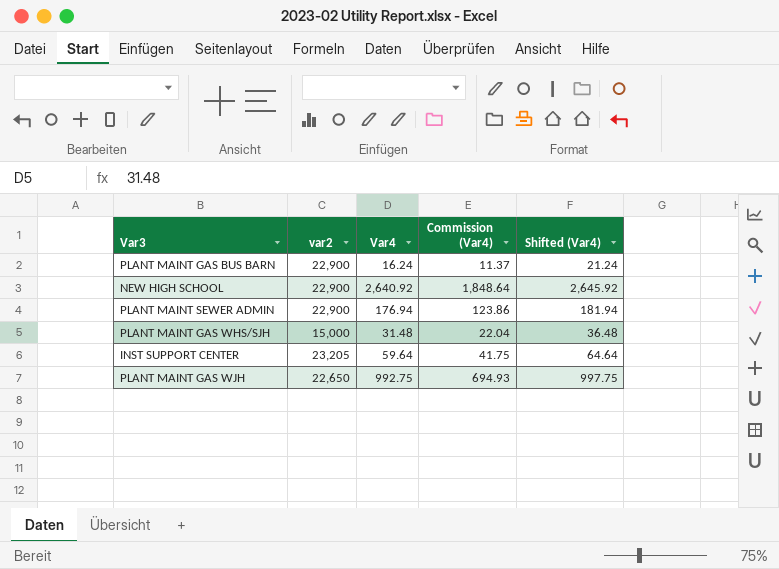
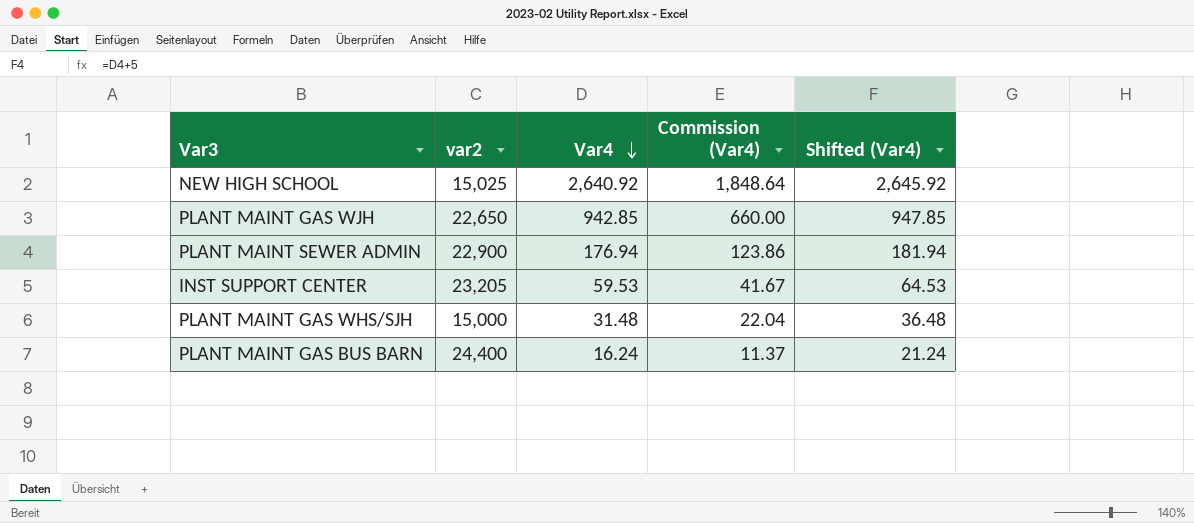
row order: none -> Var4 descending
NEW HIGH SCHOOL | var2: 22,900 -> 15,025
PLANT MAINT GAS WJH | Var4: 992.75 -> 942.85
PLANT MAINT GAS WJH | Commission (Var4): 694.93 -> 660.00
PLANT MAINT GAS WJH | Shifted (Var4): 997.75 -> 947.85
INST SUPPORT CENTER | Var4: 59.64 -> 59.53
INST SUPPORT CENTER | Commission (Var4): 41.75 -> 41.67
INST SUPPORT CENTER | Shifted (Var4): 64.64 -> 64.53
PLANT MAINT GAS BUS BARN | var2: 22,900 -> 24,400

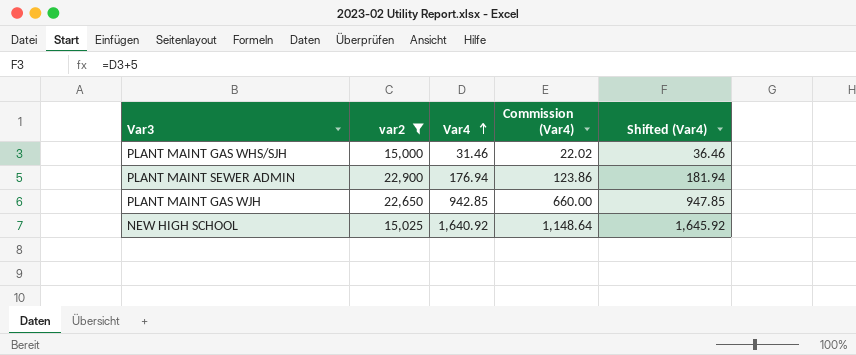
filter: none -> var2 <= 22,900
row order: Var4 descending -> Var4 ascending
PLANT MAINT GAS WHS/SJH | Var4: 31.48 -> 31.46
PLANT MAINT GAS WHS/SJH | Commission (Var4): 22.04 -> 22.02
PLANT MAINT GAS WHS/SJH | Shifted (Var4): 36.48 -> 36.46
NEW HIGH SCHOOL | Var4: 2,640.92 -> 1,640.92
NEW HIGH SCHOOL | Commission (Var4): 1,848.64 -> 1,148.64
NEW HIGH SCHOOL | Shifted (Var4): 2,645.92 -> 1,645.92

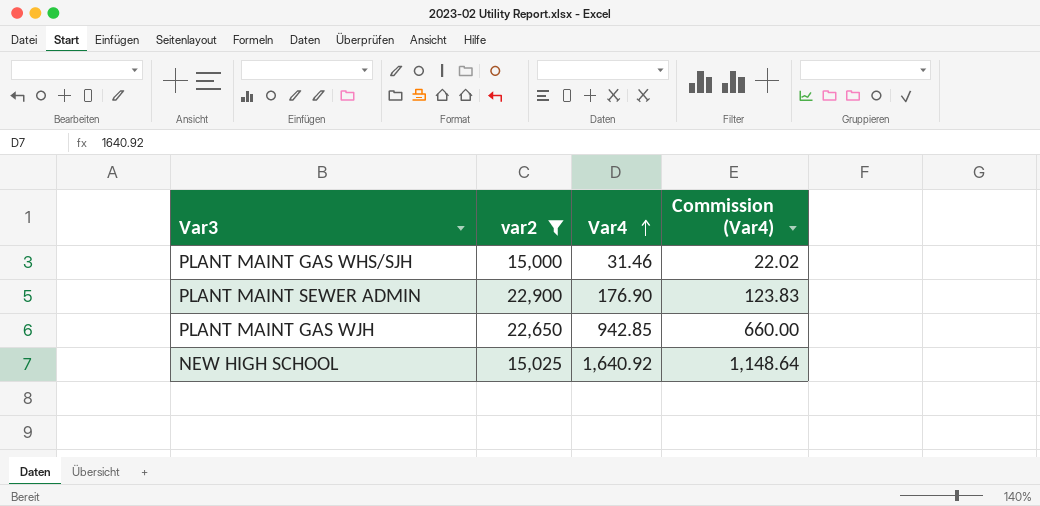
column Shifted (Var4) | formula: [Var4] + 5 -> none
PLANT MAINT SEWER ADMIN | Var4: 176.94 -> 176.90
PLANT MAINT SEWER ADMIN | Commission (Var4): 123.86 -> 123.83

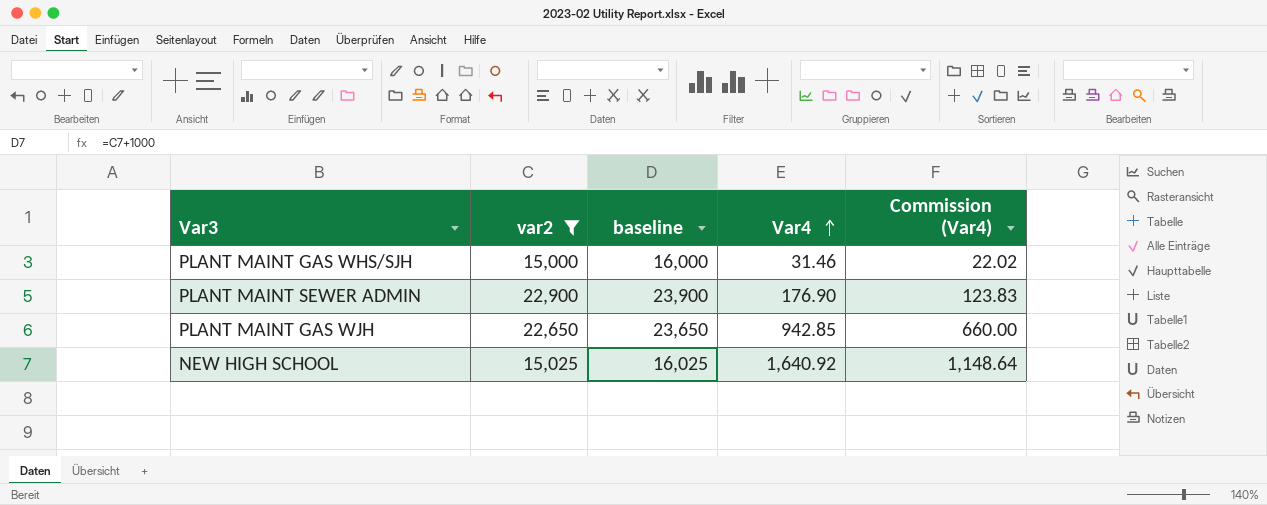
column baseline | formula: none -> [var2] + 1000

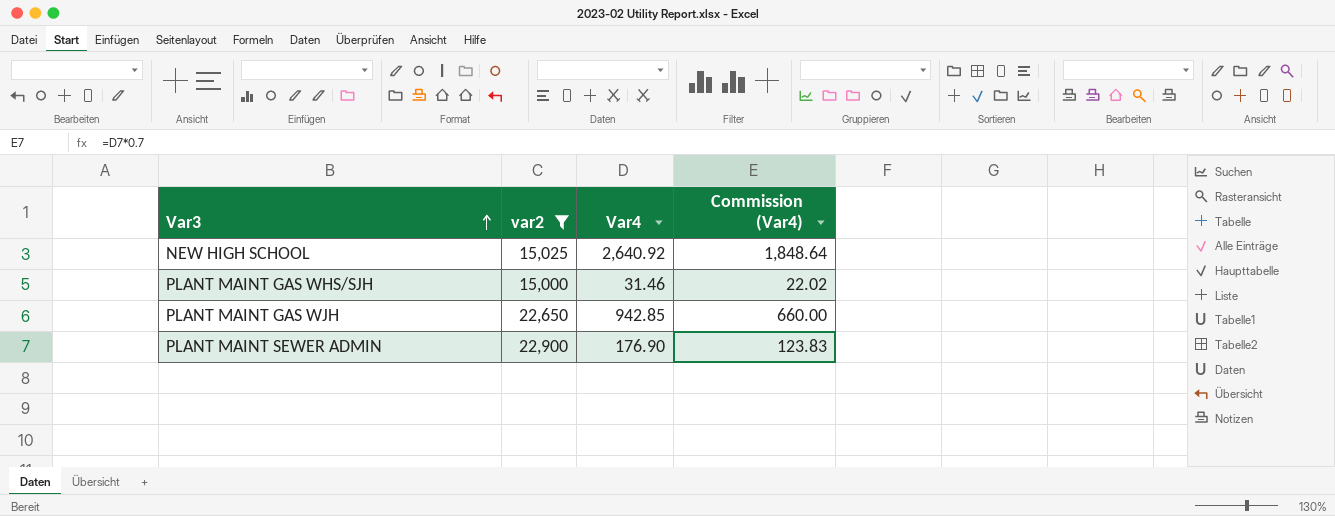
row order: Var4 ascending -> Var3 ascending
column baseline | formula: [var2] + 1000 -> none
NEW HIGH SCHOOL | Var4: 1,640.92 -> 2,640.92
NEW HIGH SCHOOL | Commission (Var4): 1,148.64 -> 1,848.64

